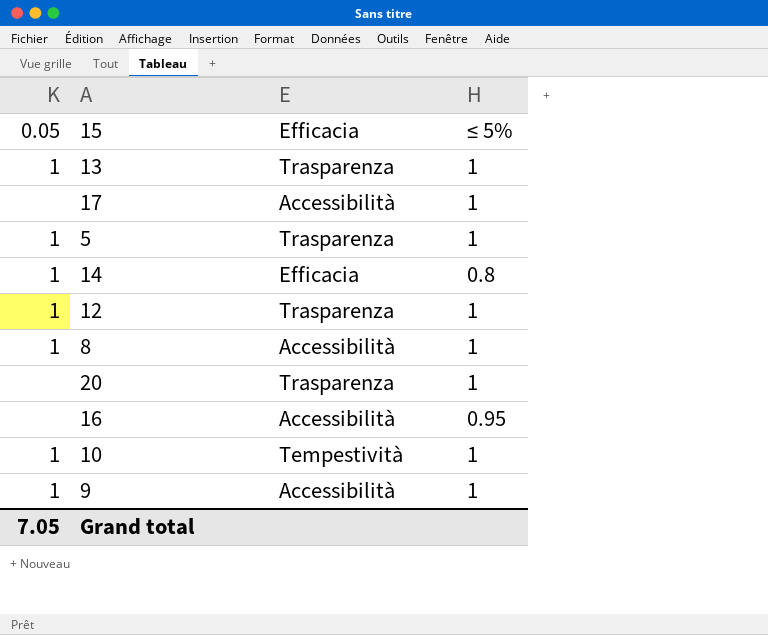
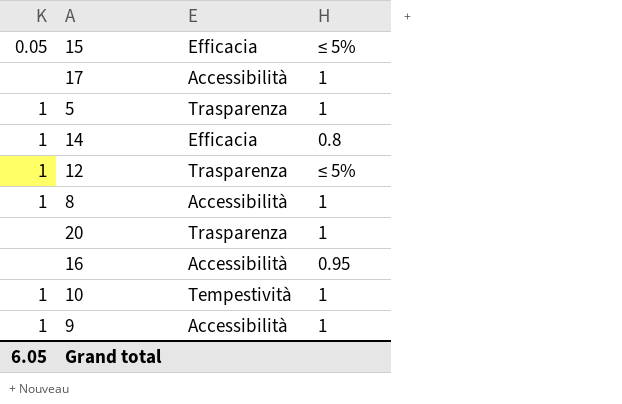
row 13: 1 | Trasparenza | 1 -> none
12 | H: 1 -> ≤ 5%
Grand total | K: 7.05 -> 6.05

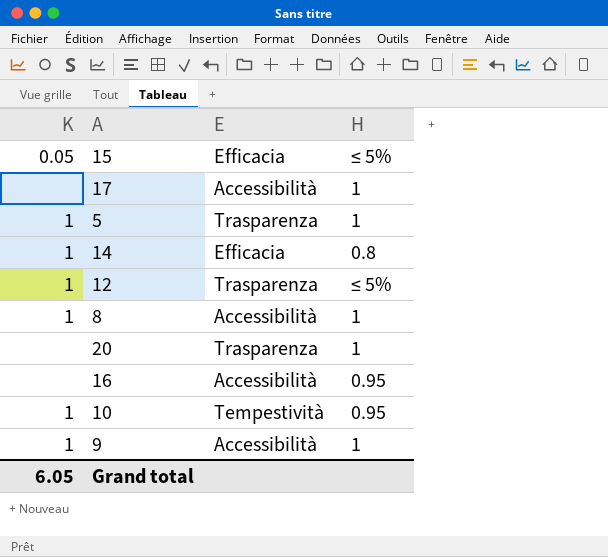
10 | H: 1 -> 0.95

